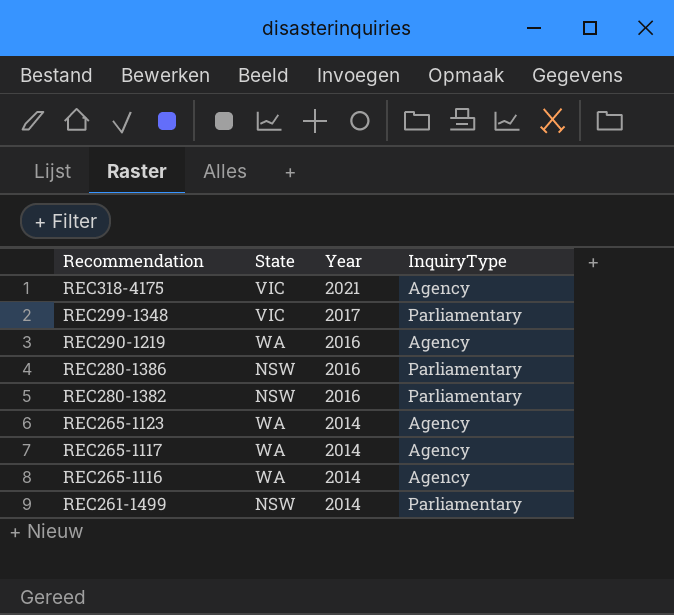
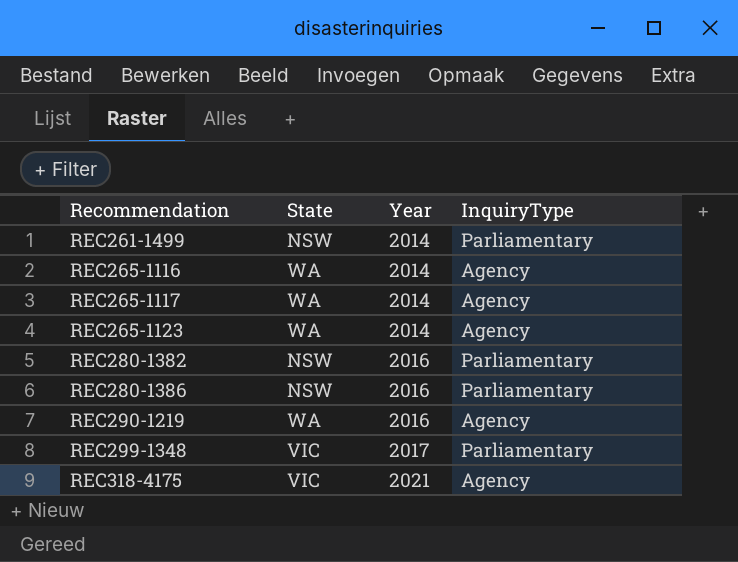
row order: Recommendation descending -> Recommendation ascending

